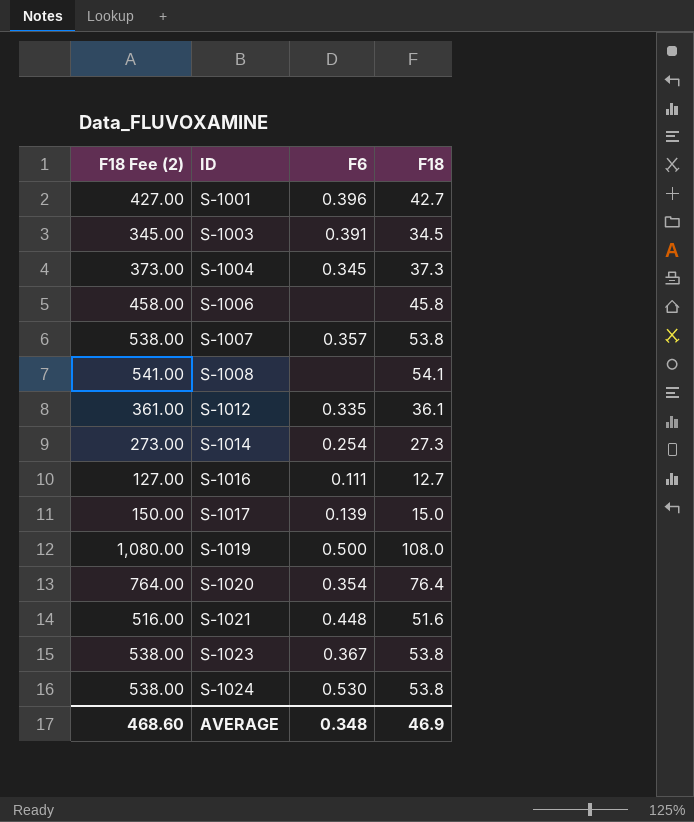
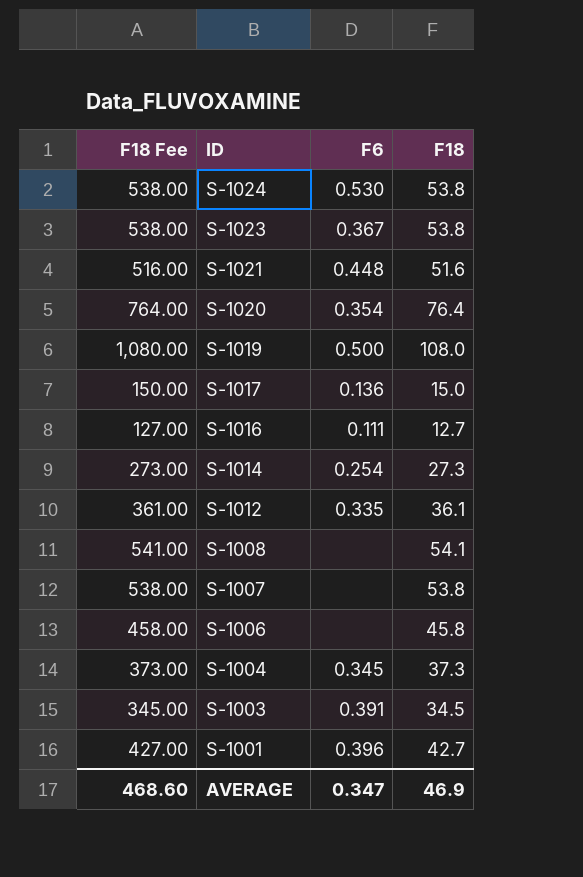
row order: ID ascending -> ID descending
column name: F18 Fee (2) -> F18 Fee
S-1017 | F6: 0.139 -> 0.136
S-1007 | F6: 0.357 -> none
AVERAGE | F6: 0.348 -> 0.347

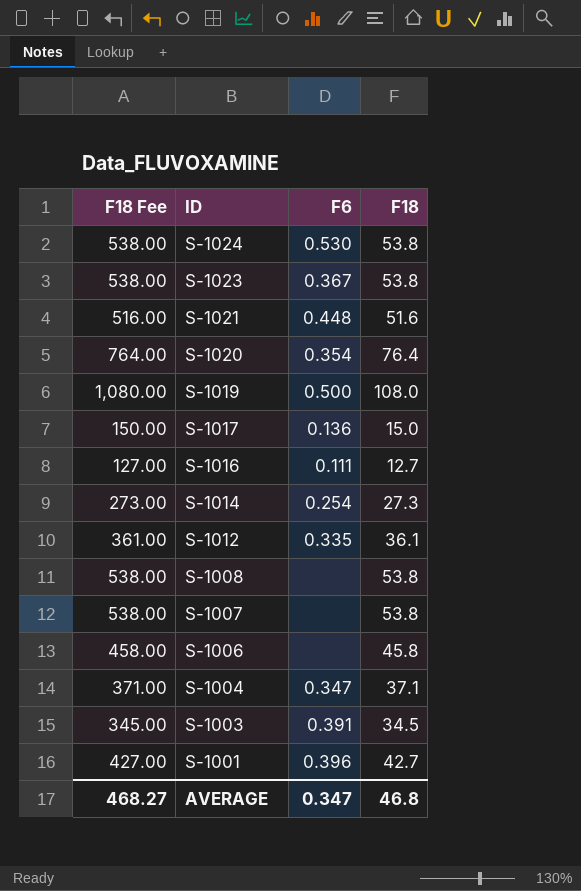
S-1008 | F18 Fee: 541.00 -> 538.00
S-1008 | F18: 54.1 -> 53.8
S-1004 | F18 Fee: 373.00 -> 371.00
S-1004 | F6: 0.345 -> 0.347
S-1004 | F18: 37.3 -> 37.1
AVERAGE | F18 Fee: 468.60 -> 468.27
AVERAGE | F18: 46.9 -> 46.8

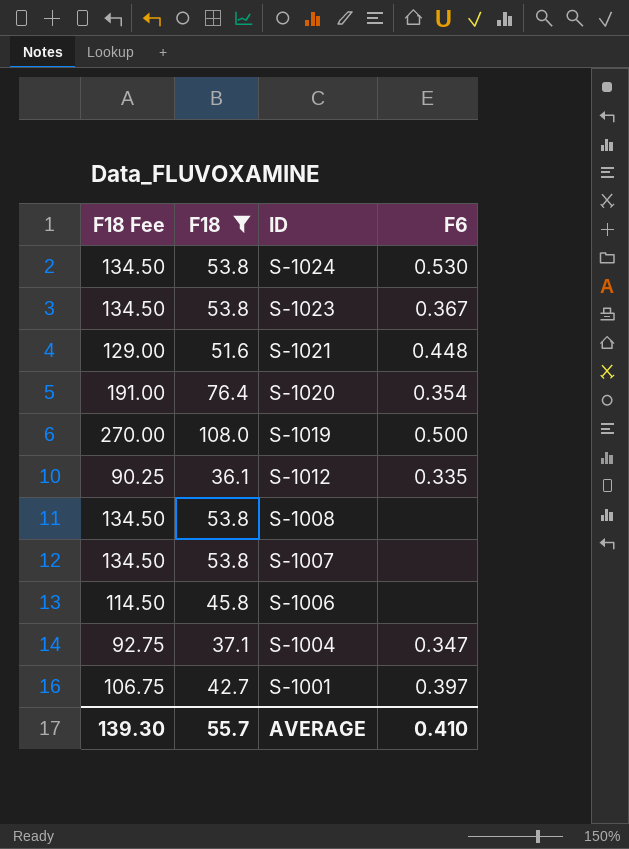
filter: none -> F18 >= 36.1
column F18 Fee | formula: [F18] * 10 -> [F18] * 2.5
column F18 | position: 4 -> 2
S-1001 | F6: 0.396 -> 0.397
AVERAGE | F18 Fee: 468.27 -> 139.30
AVERAGE | F18: 46.8 -> 55.7
AVERAGE | F6: 0.347 -> 0.410

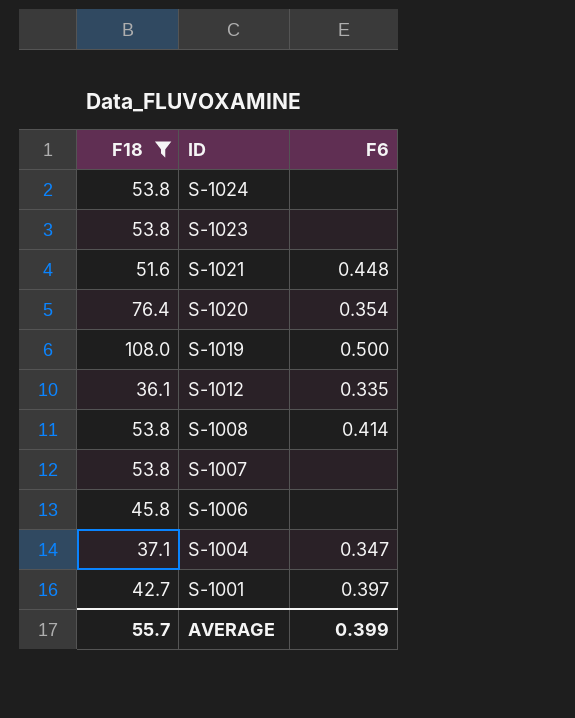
column F18 Fee | formula: [F18] * 2.5 -> none
S-1024 | F6: 0.530 -> none
S-1023 | F6: 0.367 -> none
S-1008 | F6: none -> 0.414
AVERAGE | F6: 0.410 -> 0.399

